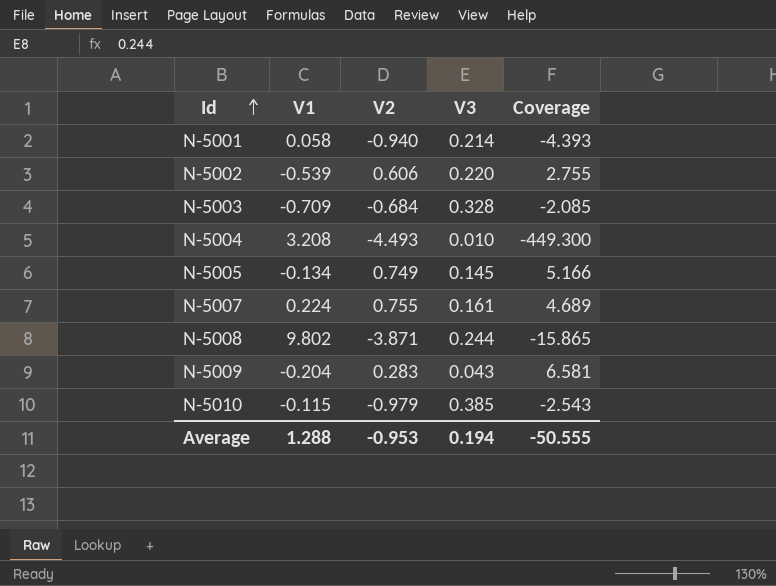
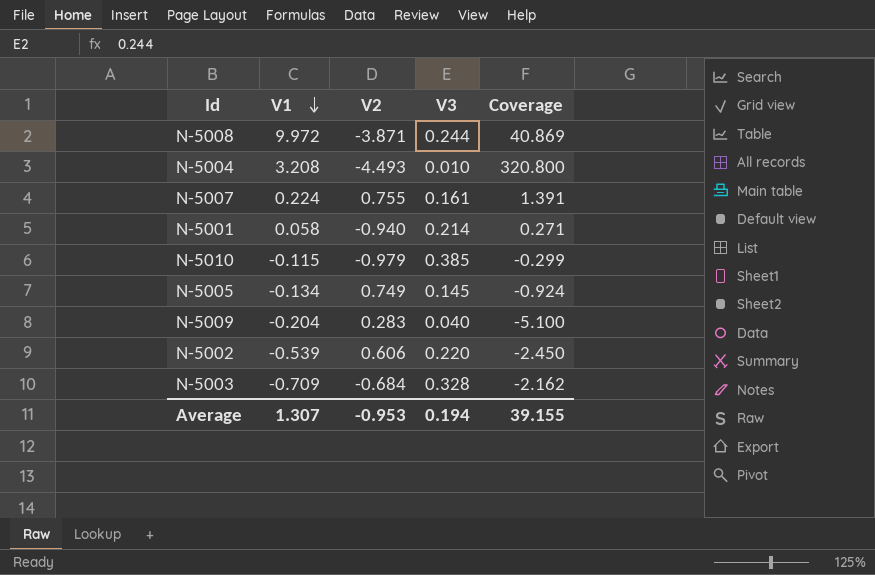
row order: Id ascending -> V1 descending
column Coverage | formula: [V2] / [V3] -> [V1] / [V3]
N-5008 | V1: 9.802 -> 9.972
N-5009 | V3: 0.043 -> 0.040
Average | V1: 1.288 -> 1.307
Average | Coverage: -50.555 -> 39.155

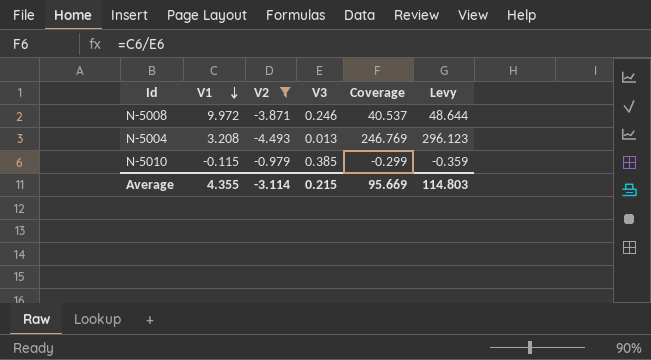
filter: none -> V2 <= -0.979
column Levy | formula: none -> [Coverage] * 1.2
N-5008 | V3: 0.244 -> 0.246
N-5008 | Coverage: 40.869 -> 40.537
N-5004 | V3: 0.010 -> 0.013
N-5004 | Coverage: 320.800 -> 246.769
Average | V1: 1.307 -> 4.355
Average | V2: -0.953 -> -3.114
Average | V3: 0.194 -> 0.215
Average | Coverage: 39.155 -> 95.669

